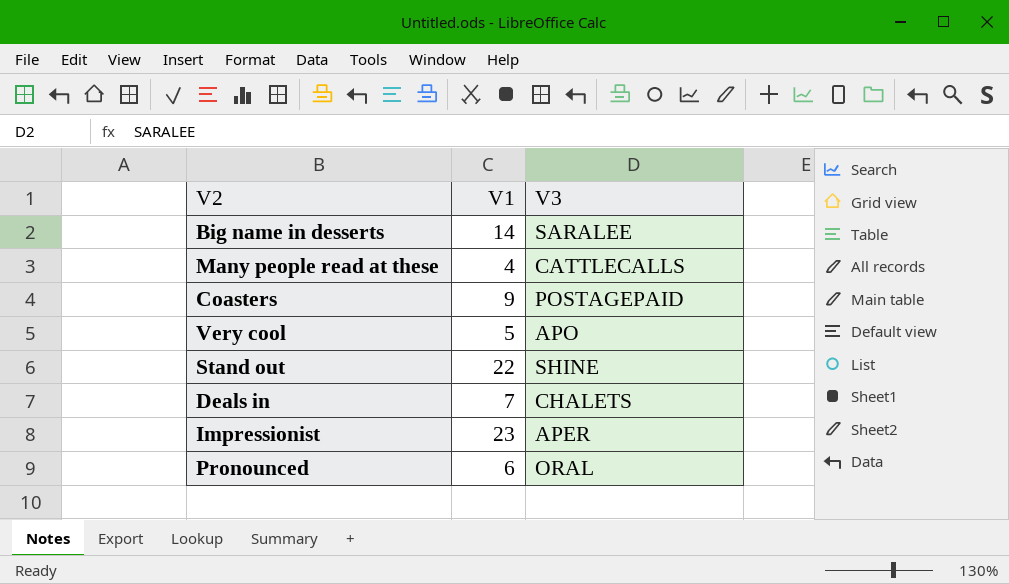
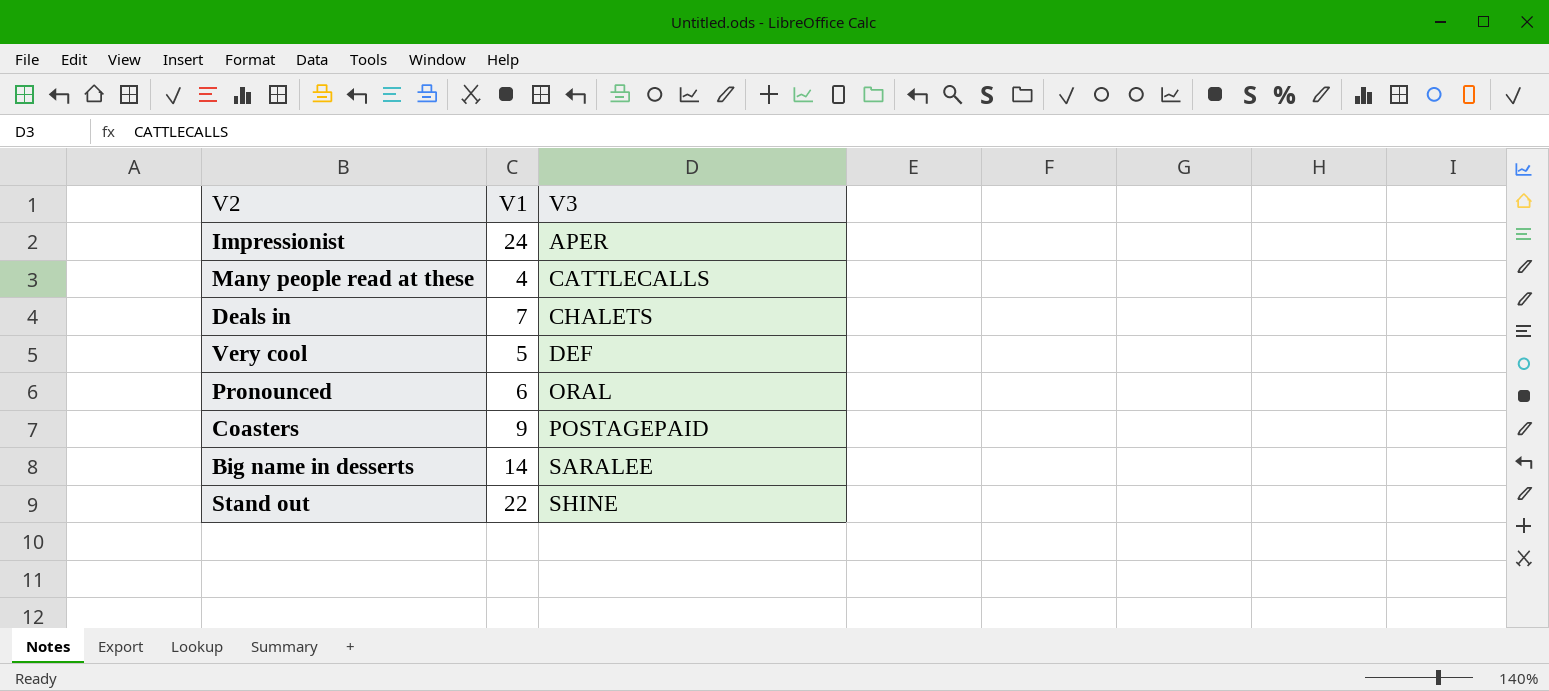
row order: none -> V3 ascending
Impressionist | V1: 23 -> 24
Very cool | V3: APO -> DEF

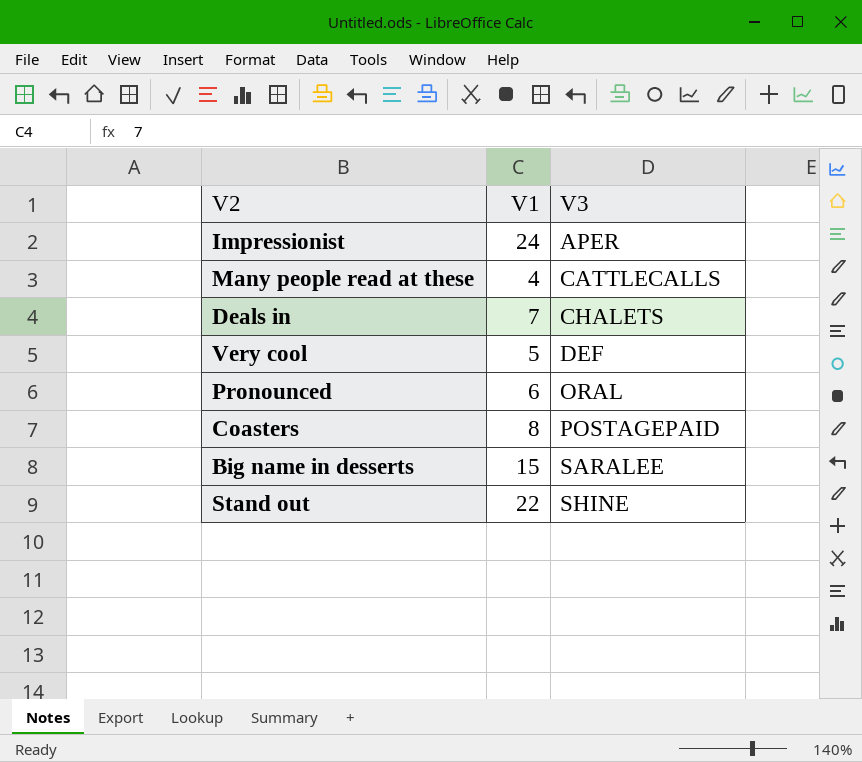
Coasters | V1: 9 -> 8
Big name in desserts | V1: 14 -> 15

